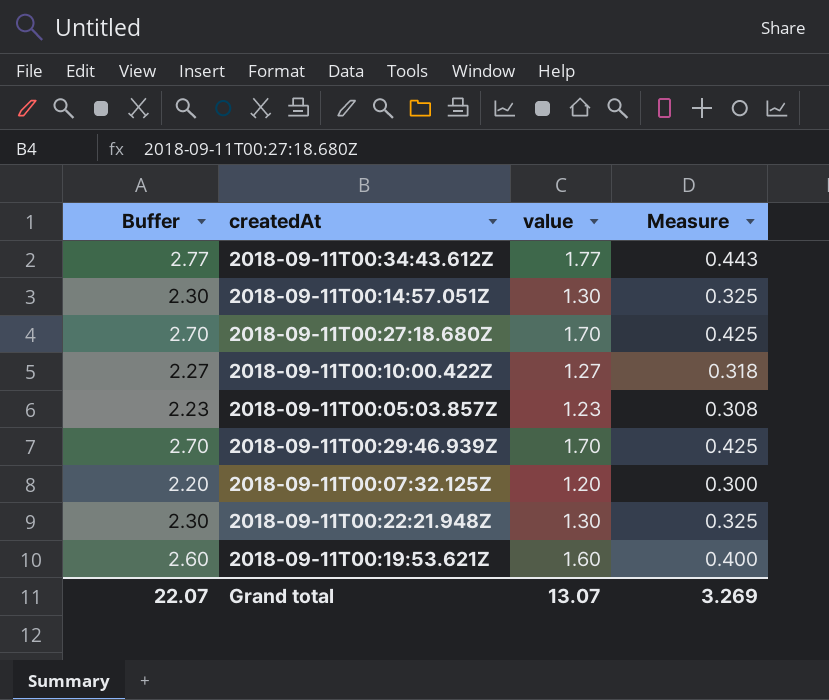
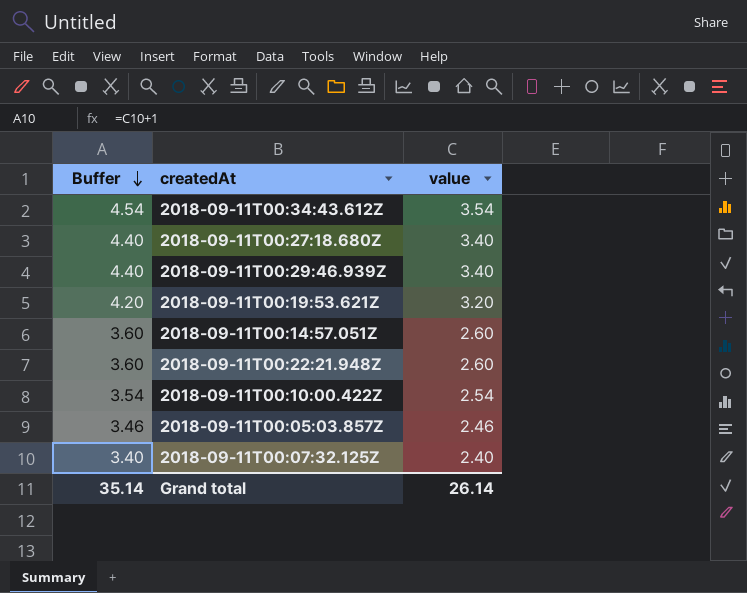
row order: none -> Buffer descending
column Measure | formula: [value] * 0.25 -> none
2018-09-11T00:34:43.612Z | Buffer: 2.77 -> 4.54
2018-09-11T00:34:43.612Z | value: 1.77 -> 3.54
2018-09-11T00:27:18.680Z | Buffer: 2.70 -> 4.40
2018-09-11T00:27:18.680Z | value: 1.70 -> 3.40
2018-09-11T00:29:46.939Z | Buffer: 2.70 -> 4.40
2018-09-11T00:29:46.939Z | value: 1.70 -> 3.40
2018-09-11T00:19:53.621Z | Buffer: 2.60 -> 4.20
2018-09-11T00:19:53.621Z | value: 1.60 -> 3.20
2018-09-11T00:14:57.051Z | Buffer: 2.30 -> 3.60
2018-09-11T00:14:57.051Z | value: 1.30 -> 2.60
2018-09-11T00:22:21.948Z | Buffer: 2.30 -> 3.60
2018-09-11T00:22:21.948Z | value: 1.30 -> 2.60
2018-09-11T00:10:00.422Z | Buffer: 2.27 -> 3.54
2018-09-11T00:10:00.422Z | value: 1.27 -> 2.54
2018-09-11T00:05:03.857Z | Buffer: 2.23 -> 3.46
2018-09-11T00:05:03.857Z | value: 1.23 -> 2.46
2018-09-11T00:07:32.125Z | Buffer: 2.20 -> 3.40
2018-09-11T00:07:32.125Z | value: 1.20 -> 2.40
Grand total | Buffer: 22.07 -> 35.14
Grand total | value: 13.07 -> 26.14

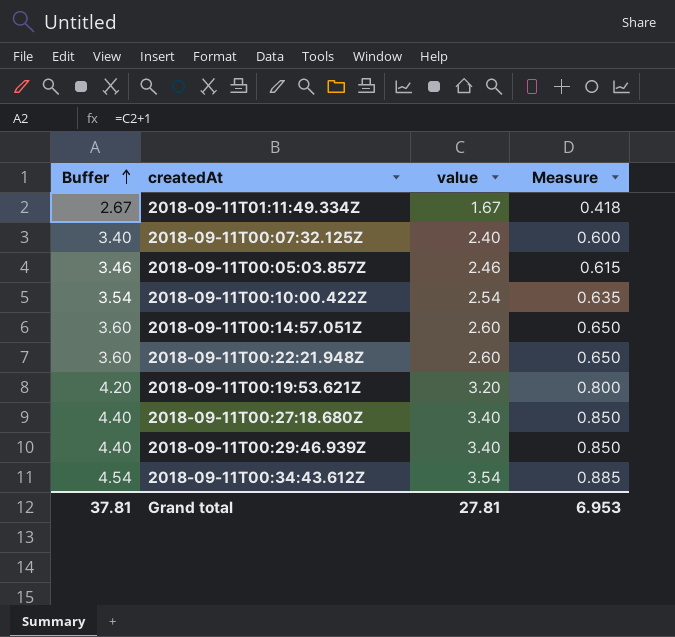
row order: Buffer descending -> Buffer ascending
column Measure | formula: none -> [value] * 0.25
row 2018-09-11T01:11:49.334Z: none -> 2.67 | 1.67 | 0.418
Grand total | Buffer: 35.14 -> 37.81
Grand total | value: 26.14 -> 27.81

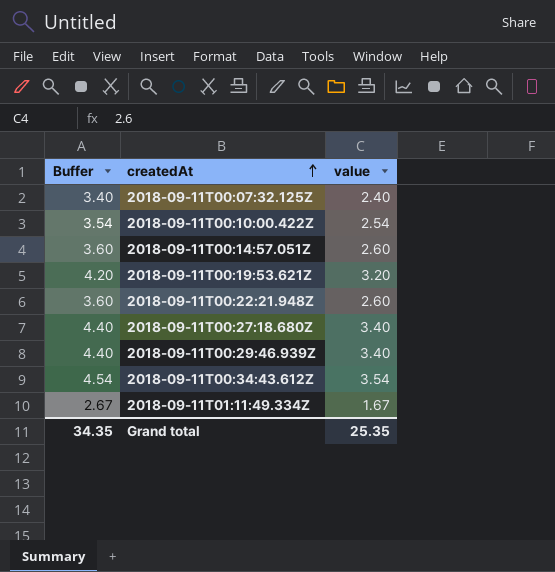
row order: Buffer ascending -> createdAt ascending
column Measure | formula: [value] * 0.25 -> none
row 2018-09-11T00:05:03.857Z: 3.46 | 2.46 | 0.615 -> none
Grand total | Buffer: 37.81 -> 34.35
Grand total | value: 27.81 -> 25.35

